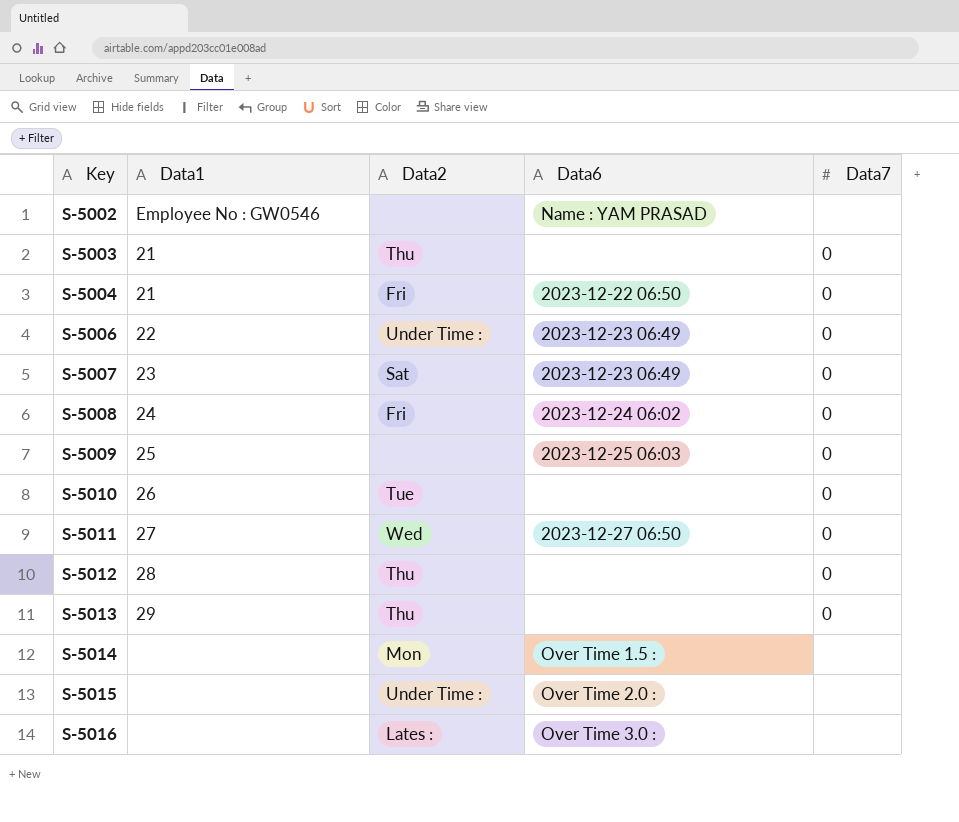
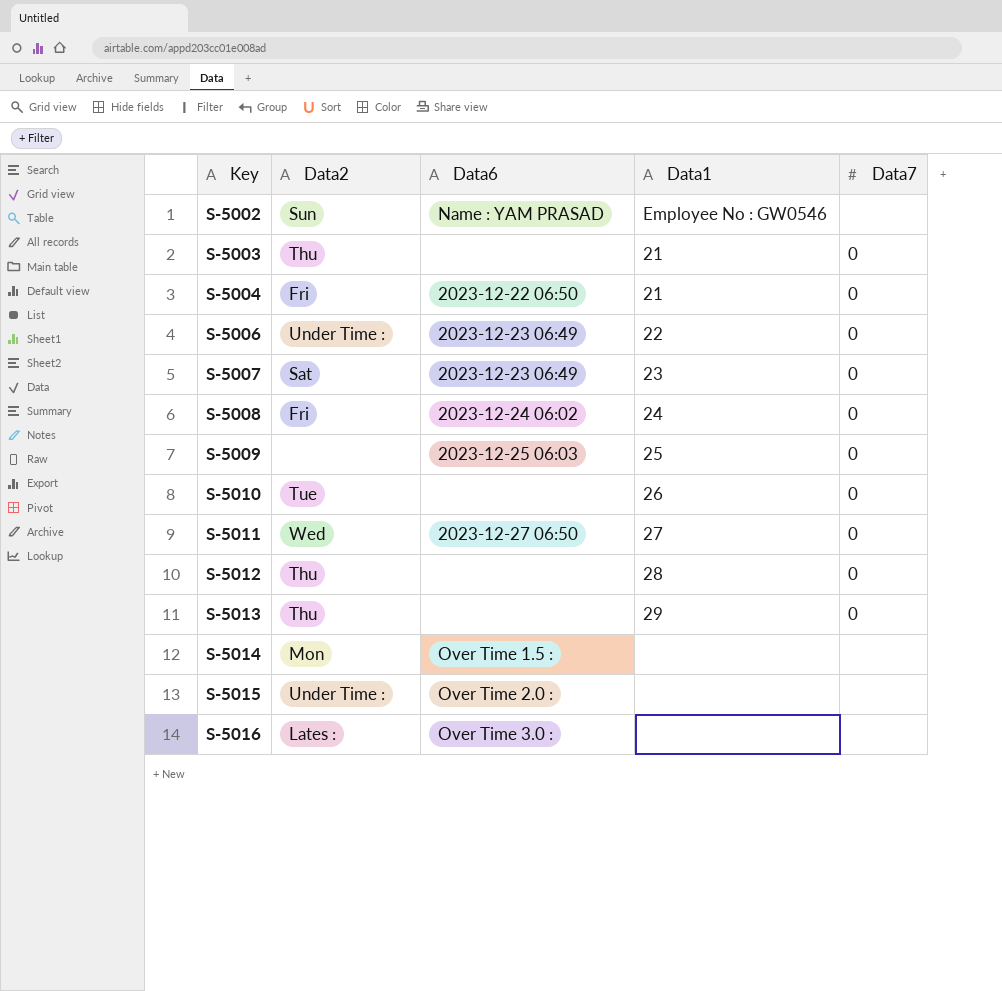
column Data1 | position: 2 -> 4
S-5002 | Data2: none -> Sun

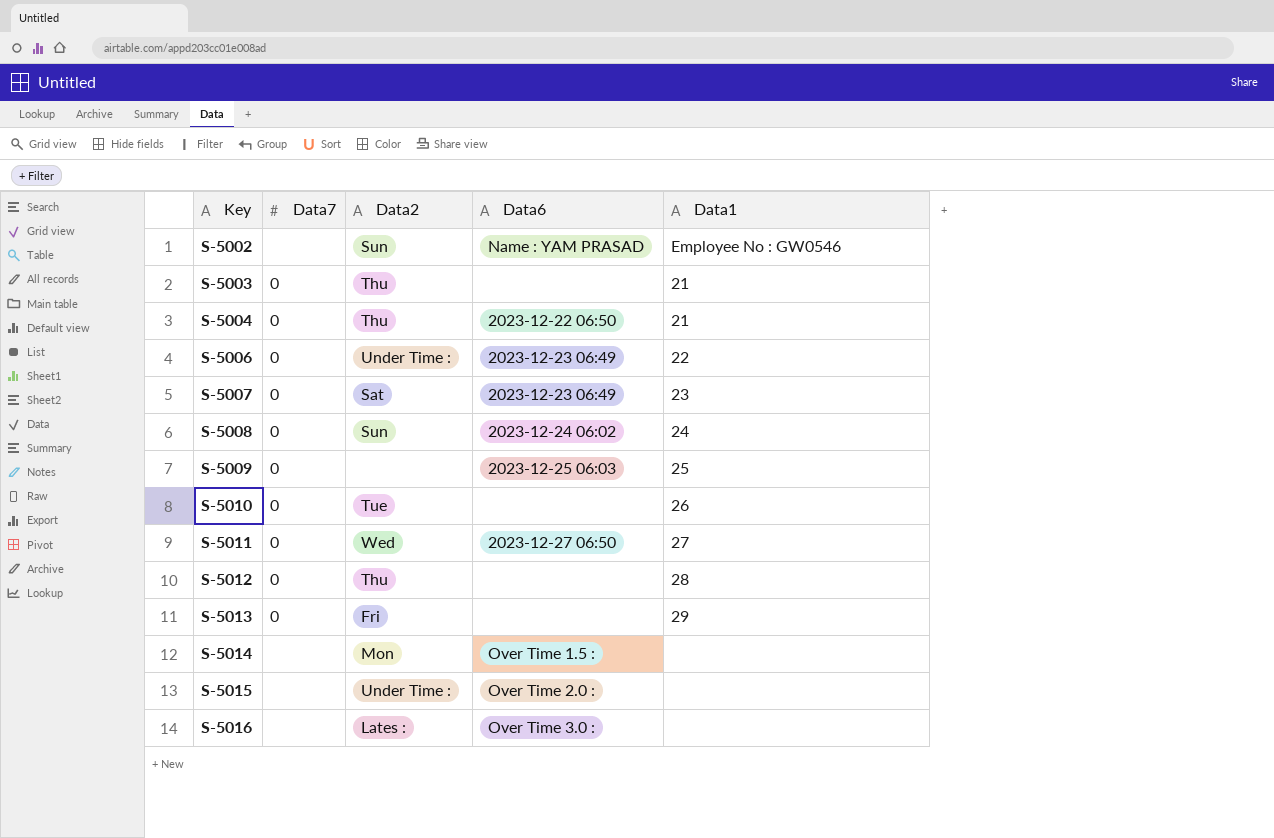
column Data7 | position: 5 -> 2
S-5004 | Data2: Fri -> Thu
S-5008 | Data2: Fri -> Sun
S-5013 | Data2: Thu -> Fri

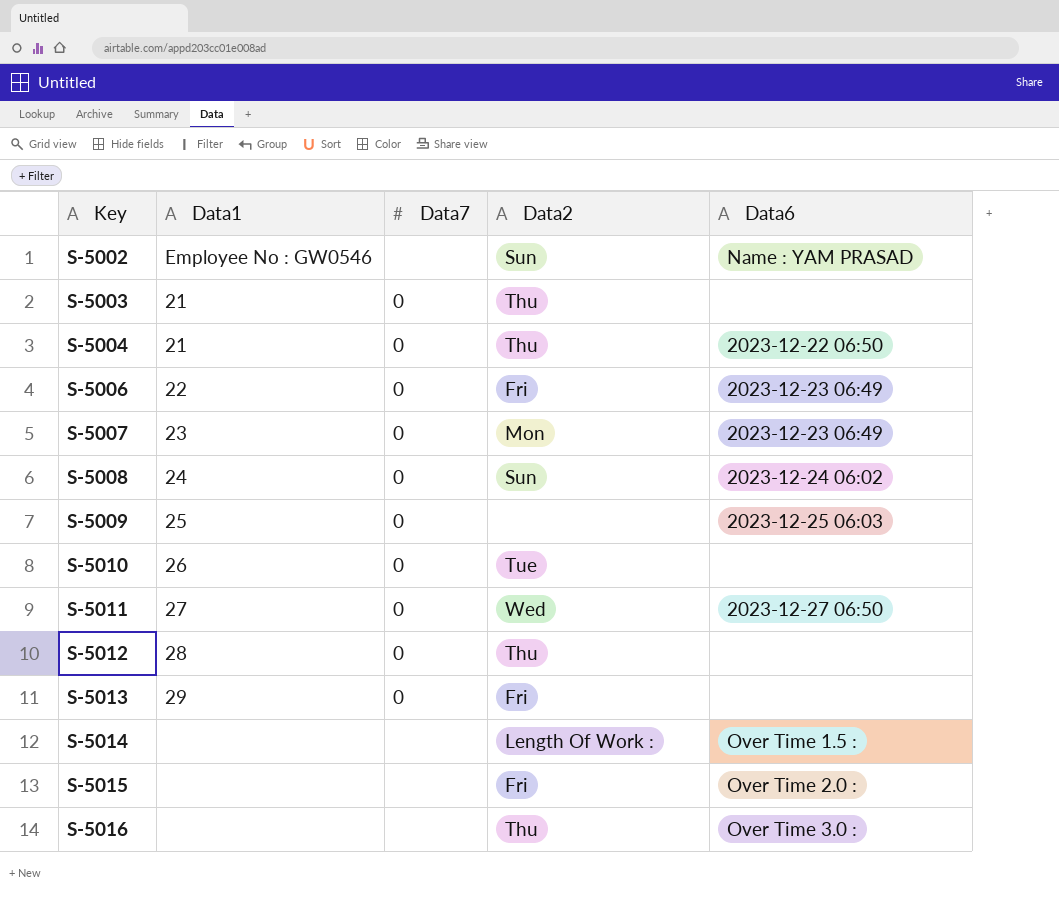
column Data1 | position: 5 -> 2
S-5006 | Data2: Under Time : -> Fri
S-5007 | Data2: Sat -> Mon
S-5014 | Data2: Mon -> Length Of Work :
S-5015 | Data2: Under Time : -> Fri
S-5016 | Data2: Lates : -> Thu

